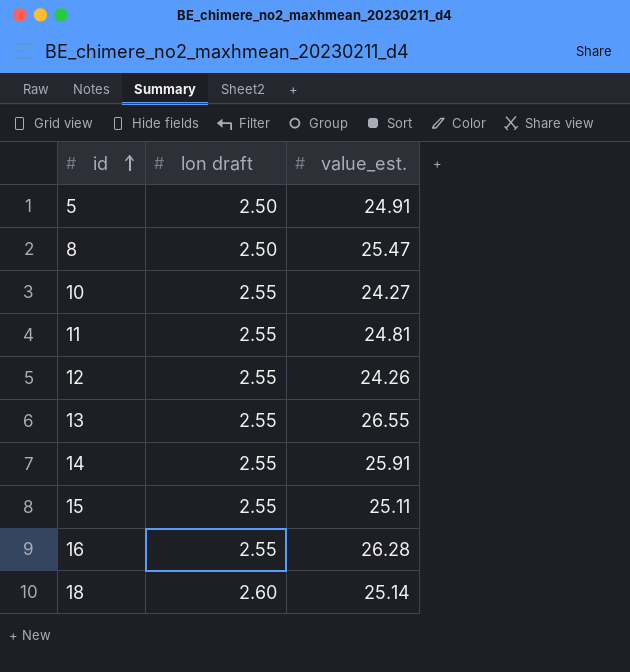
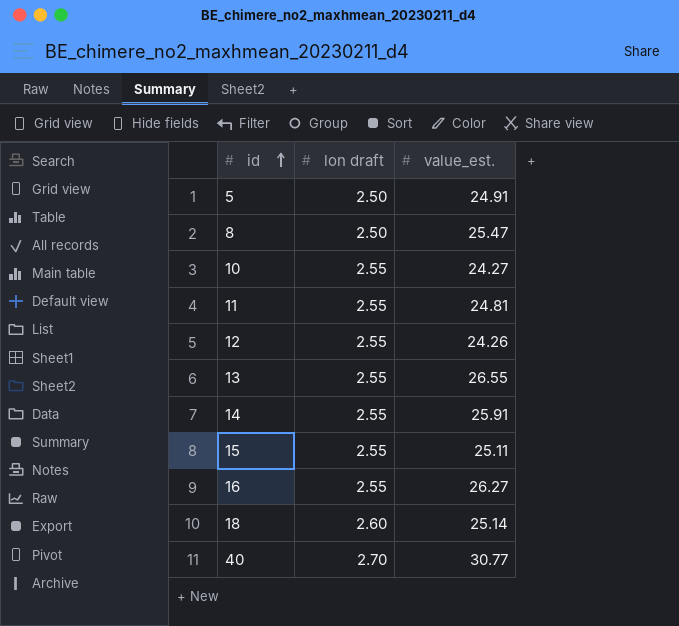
16 | value_est.: 26.28 -> 26.27
row 40: none -> 2.70 | 30.77

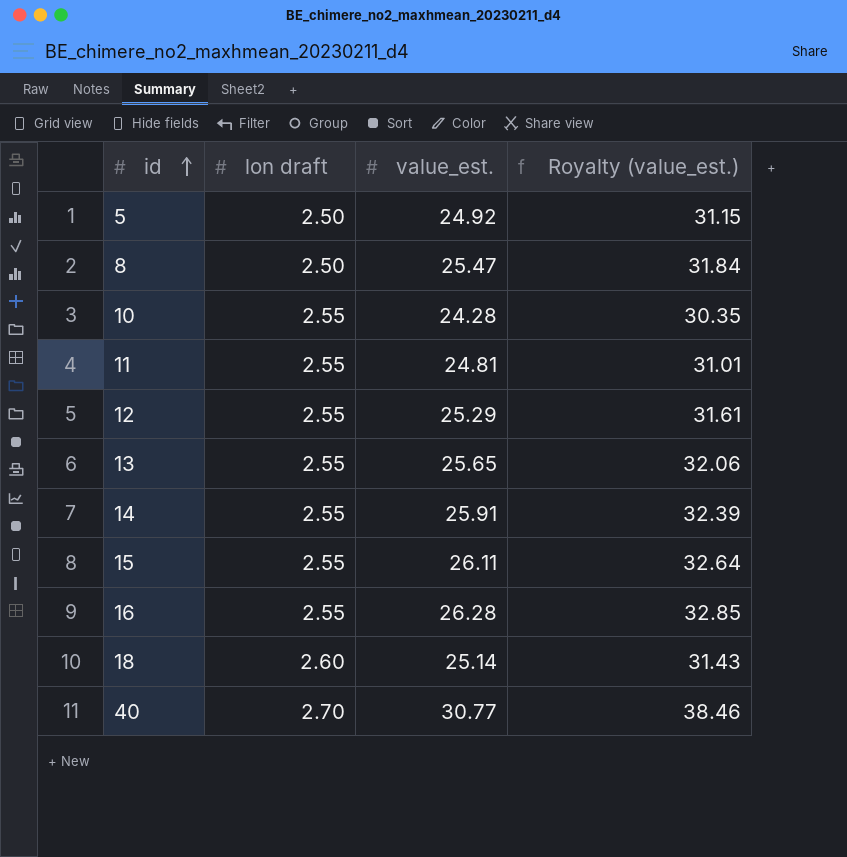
column Royalty (value_est.) | formula: none -> [value_est.] * 1.25
5 | value_est.: 24.91 -> 24.92
10 | value_est.: 24.27 -> 24.28
12 | value_est.: 24.26 -> 25.29
13 | value_est.: 26.55 -> 25.65
15 | value_est.: 25.11 -> 26.11
16 | value_est.: 26.27 -> 26.28

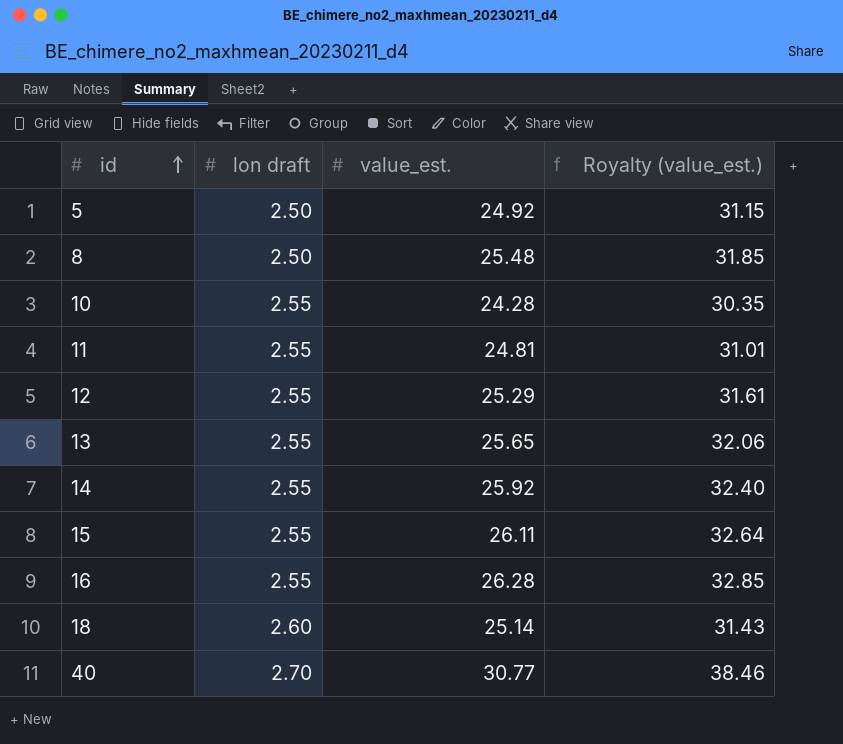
8 | value_est.: 25.47 -> 25.48
8 | Royalty (value_est.): 31.84 -> 31.85
14 | value_est.: 25.91 -> 25.92
14 | Royalty (value_est.): 32.39 -> 32.40

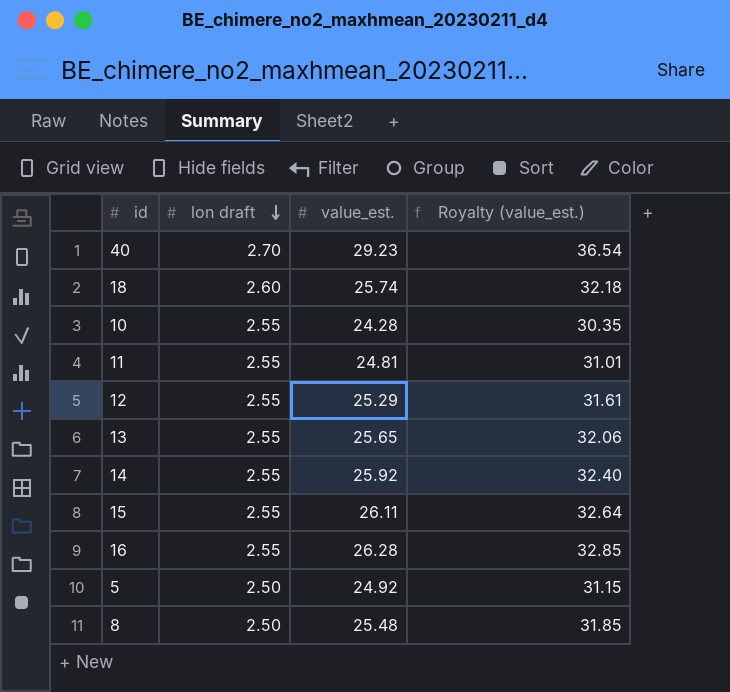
row order: id ascending -> lon draft descending
40 | value_est.: 30.77 -> 29.23
40 | Royalty (value_est.): 38.46 -> 36.54
18 | value_est.: 25.14 -> 25.74
18 | Royalty (value_est.): 31.43 -> 32.18

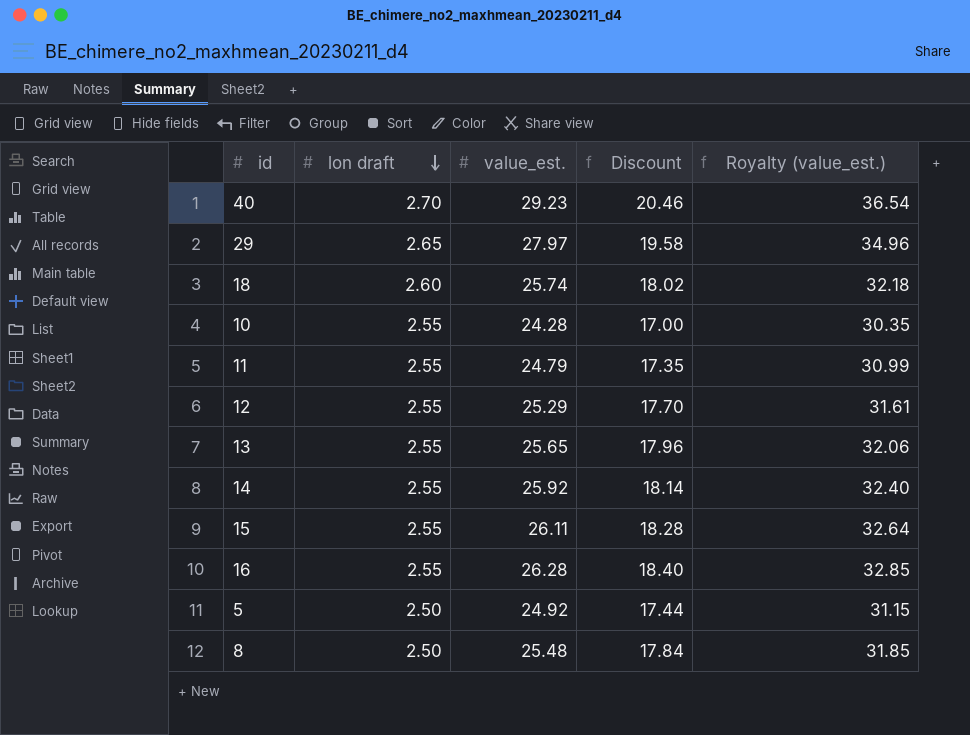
column Discount | formula: none -> [value_est.] * 0.7
row 29: none -> 2.65 | 27.97 | 19.58 | 34.96
11 | value_est.: 24.81 -> 24.79
11 | Royalty (value_est.): 31.01 -> 30.99

